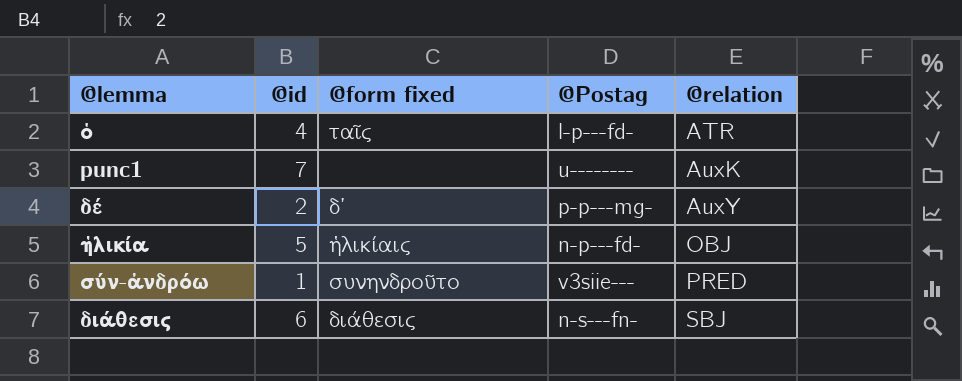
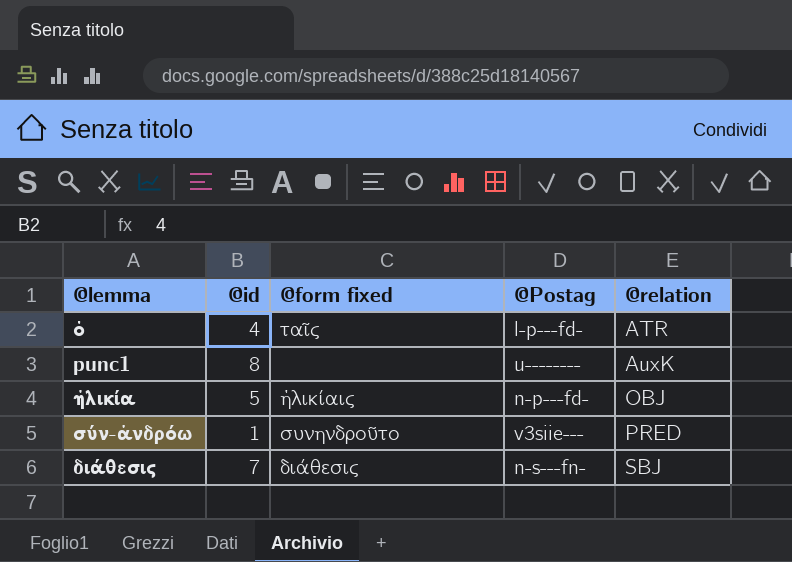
row δέ: 2 | δ᾽ | p-p---mg- | AuxY -> none
punc1 | @id: 7 -> 8
διάθεσις | @id: 6 -> 7

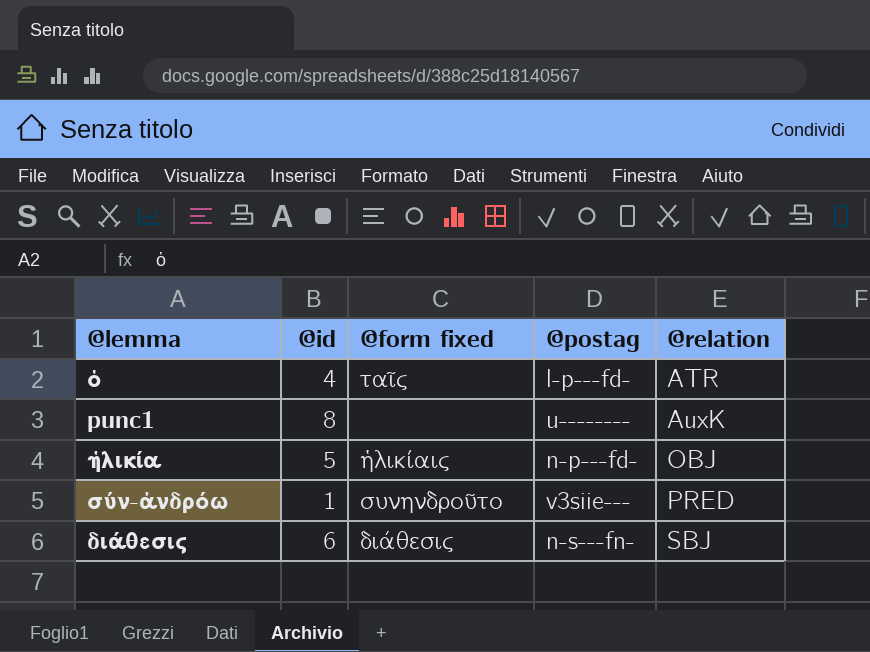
column name: @Postag -> @postag
διάθεσις | @id: 7 -> 6

